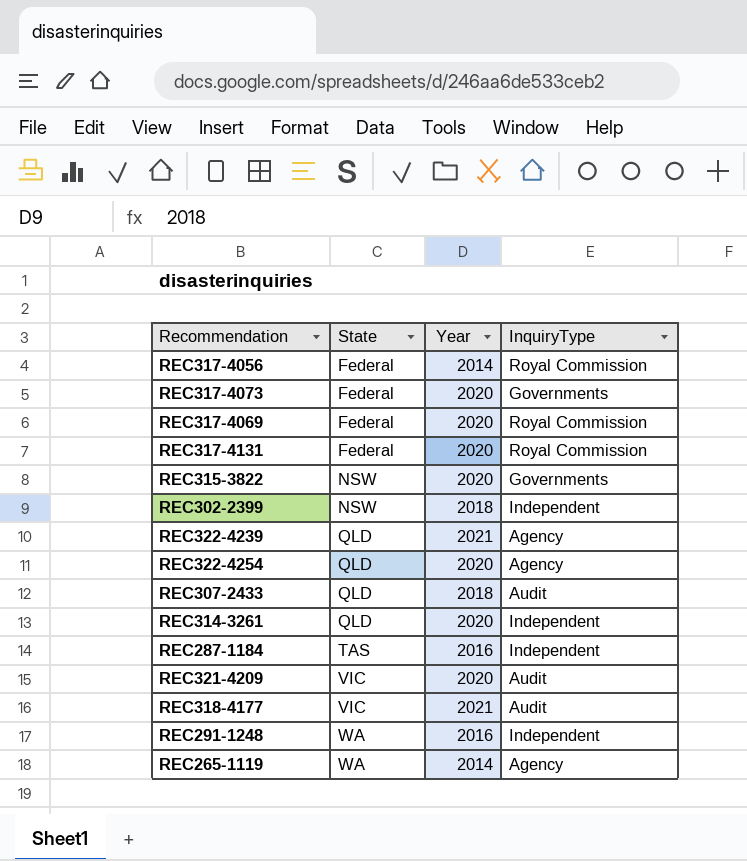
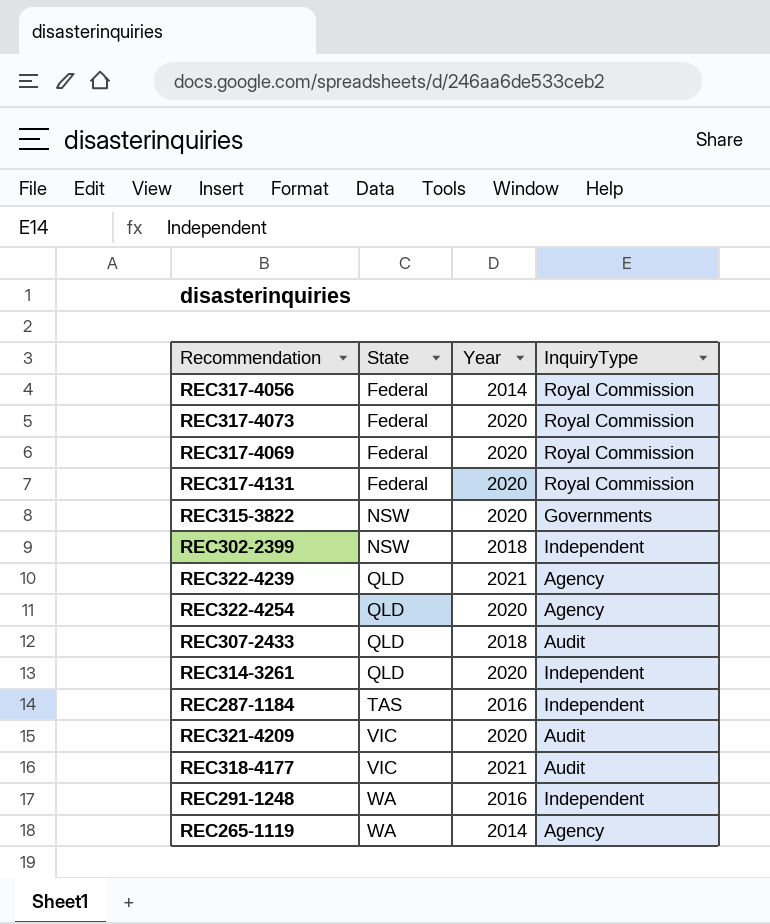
REC317-4073 | InquiryType: Governments -> Royal Commission

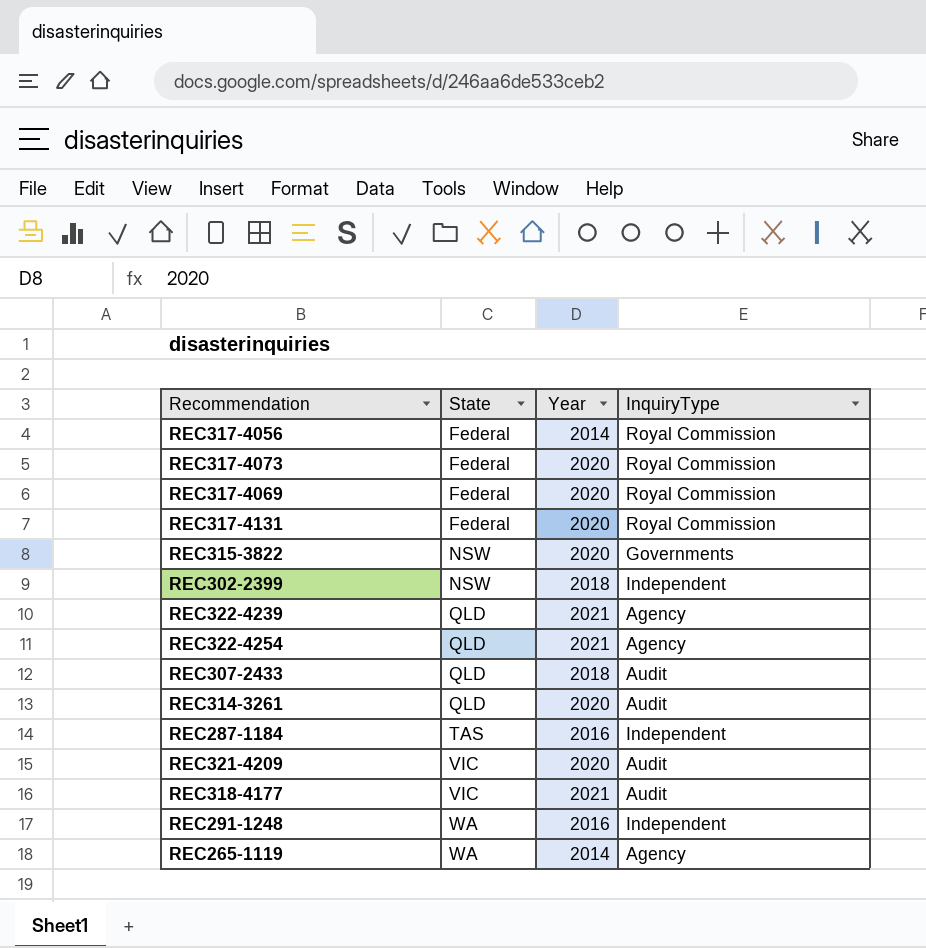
REC322-4254 | Year: 2020 -> 2021
REC314-3261 | InquiryType: Independent -> Audit

